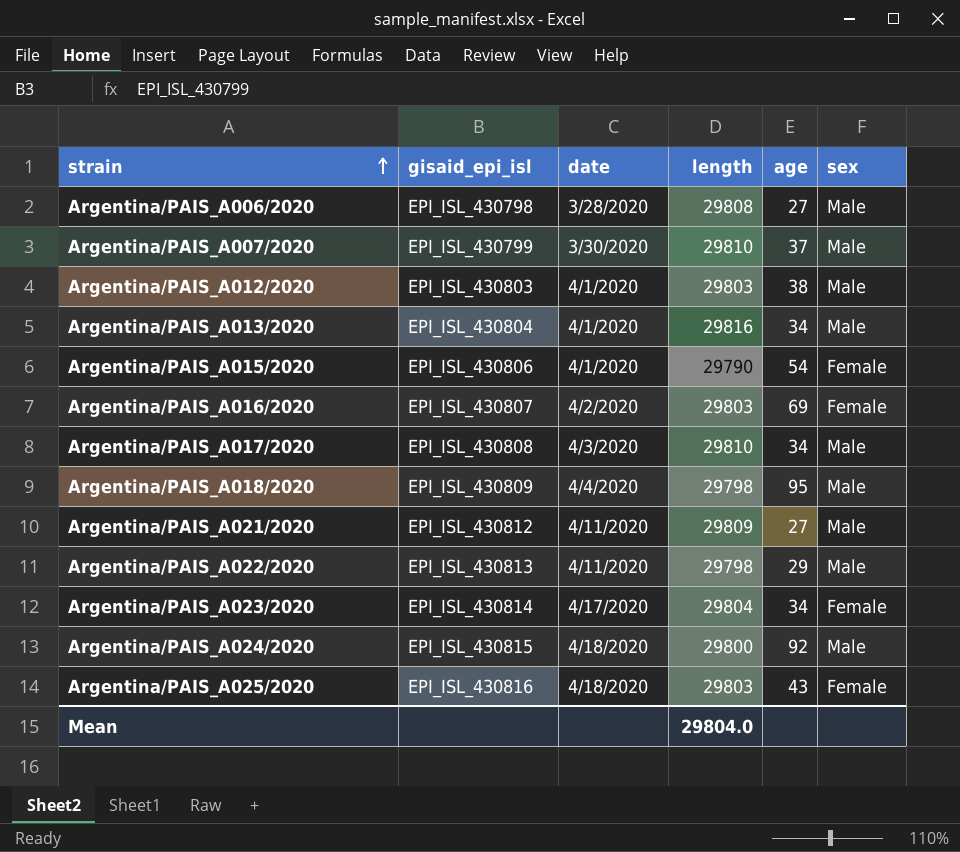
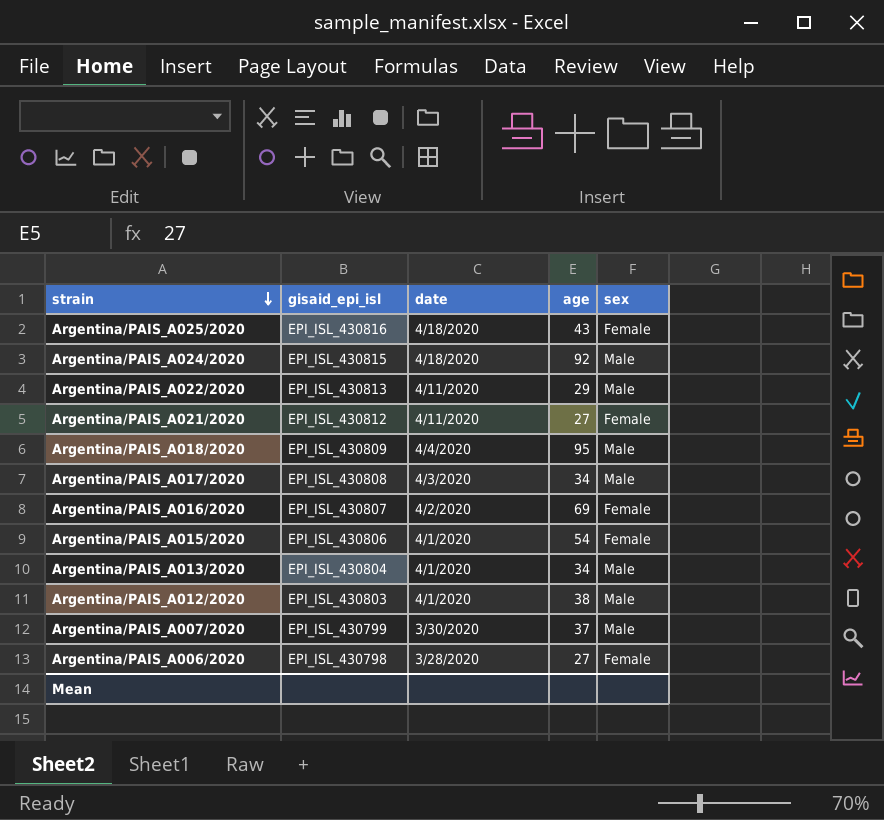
row order: strain ascending -> strain descending
column length | position: 4 -> none
row Argentina/PAIS_A023/2020: EPI_ISL_430814 | 4/17/2020 | 29804 | 34 | Female -> none
Argentina/PAIS_A021/2020 | sex: Male -> Female
Argentina/PAIS_A006/2020 | sex: Male -> Female

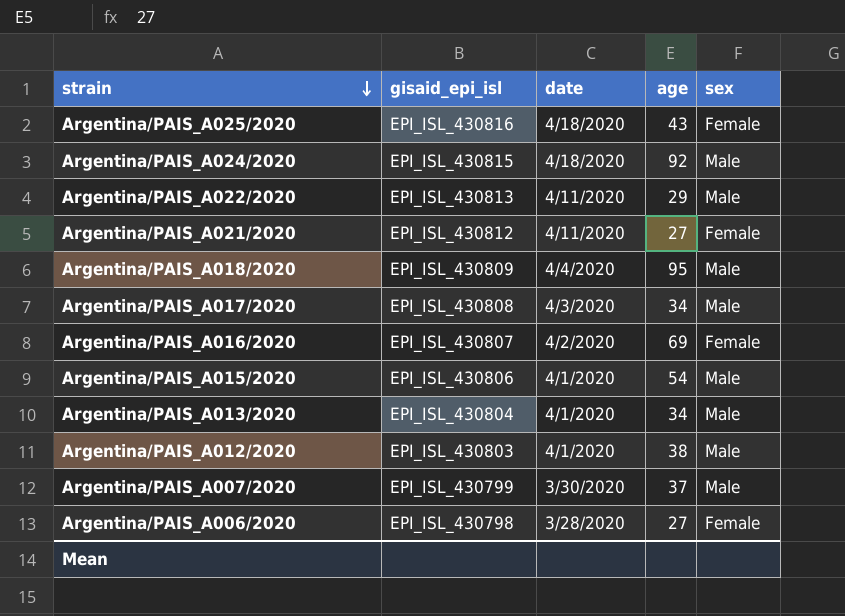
Argentina/PAIS_A015/2020 | sex: Female -> Male

